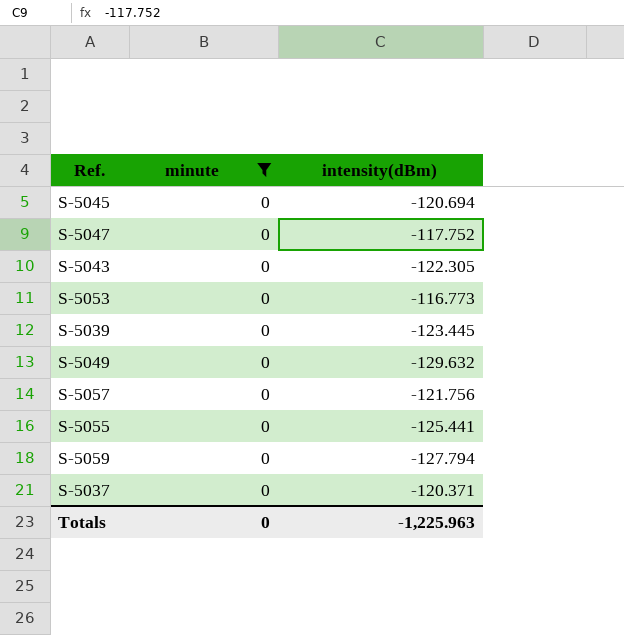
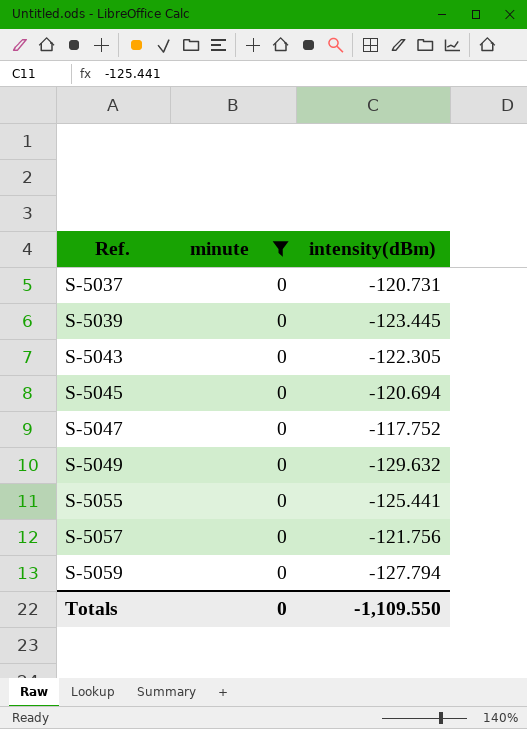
row order: none -> Ref. ascending
row S-5053: 0 | -116.773 -> none
S-5037 | intensity(dBm): -120.371 -> -120.731
Totals | intensity(dBm): -1,225.963 -> -1,109.550

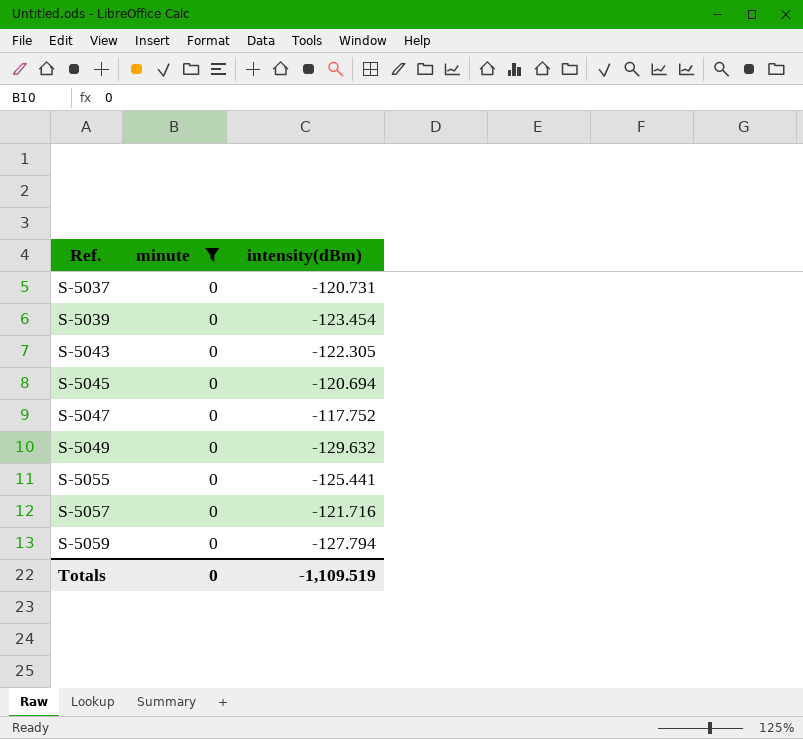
S-5039 | intensity(dBm): -123.445 -> -123.454
S-5057 | intensity(dBm): -121.756 -> -121.716
Totals | intensity(dBm): -1,109.550 -> -1,109.519

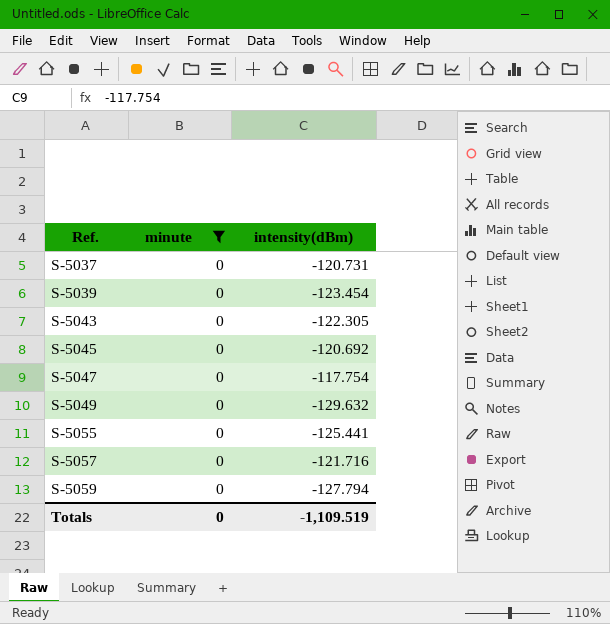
S-5045 | intensity(dBm): -120.694 -> -120.692
S-5047 | intensity(dBm): -117.752 -> -117.754

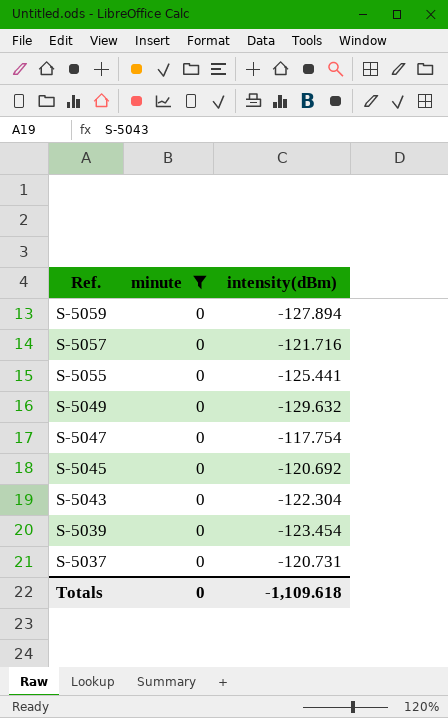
row order: Ref. ascending -> Ref. descending
S-5059 | intensity(dBm): -127.794 -> -127.894
S-5043 | intensity(dBm): -122.305 -> -122.304
Totals | intensity(dBm): -1,109.519 -> -1,109.618

